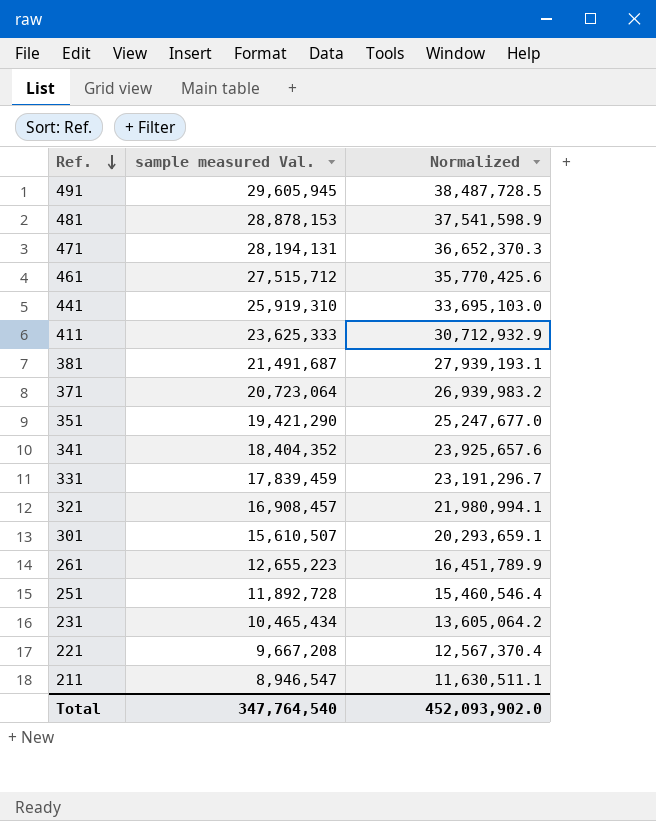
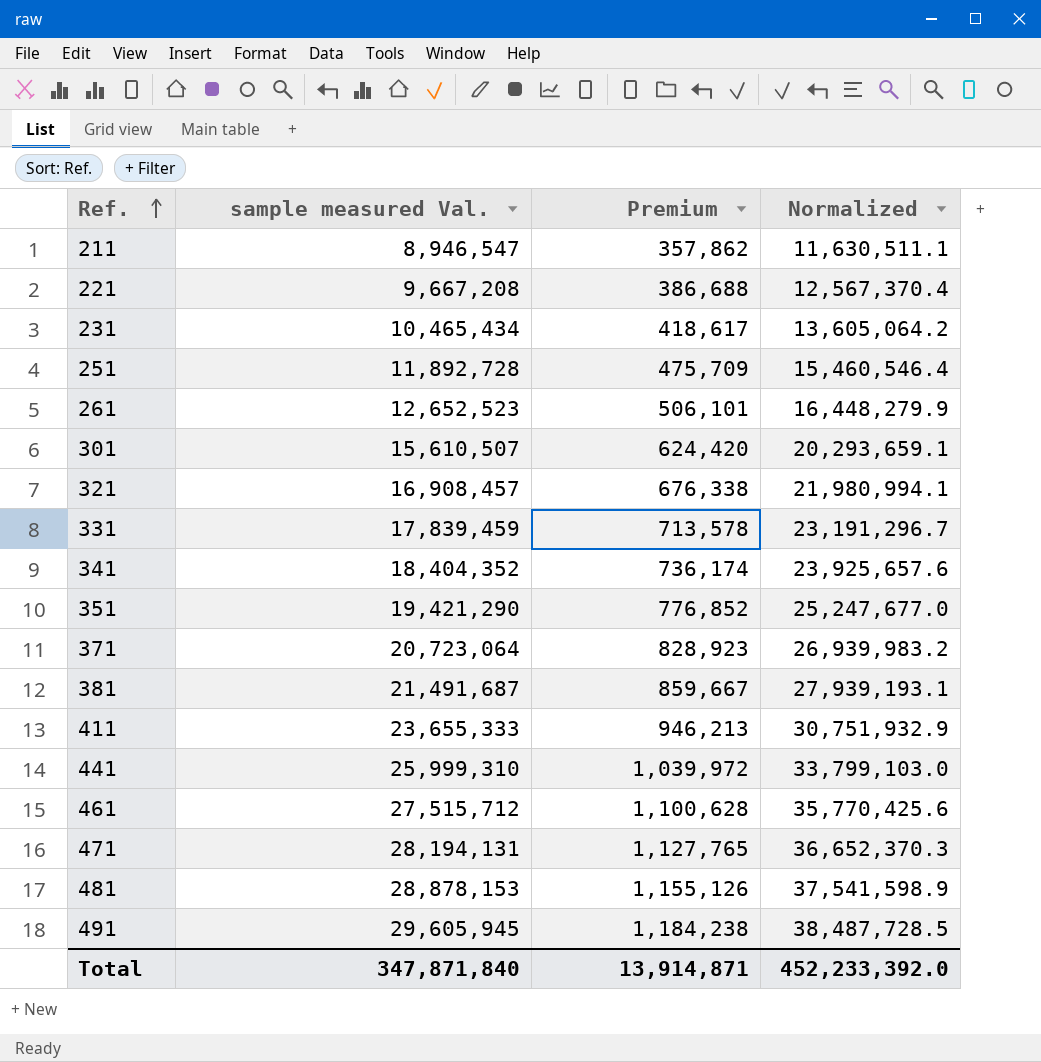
row order: Ref. descending -> Ref. ascending
column Premium | formula: none -> [sample measured Val.] * 0.04
261 | sample measured Val.: 12,655,223 -> 12,652,523
261 | Normalized: 16,451,789.9 -> 16,448,279.9
411 | sample measured Val.: 23,625,333 -> 23,655,333
411 | Normalized: 30,712,932.9 -> 30,751,932.9
441 | sample measured Val.: 25,919,310 -> 25,999,310
441 | Normalized: 33,695,103.0 -> 33,799,103.0
Total | sample measured Val.: 347,764,540 -> 347,871,840
Total | Normalized: 452,093,902.0 -> 452,233,392.0

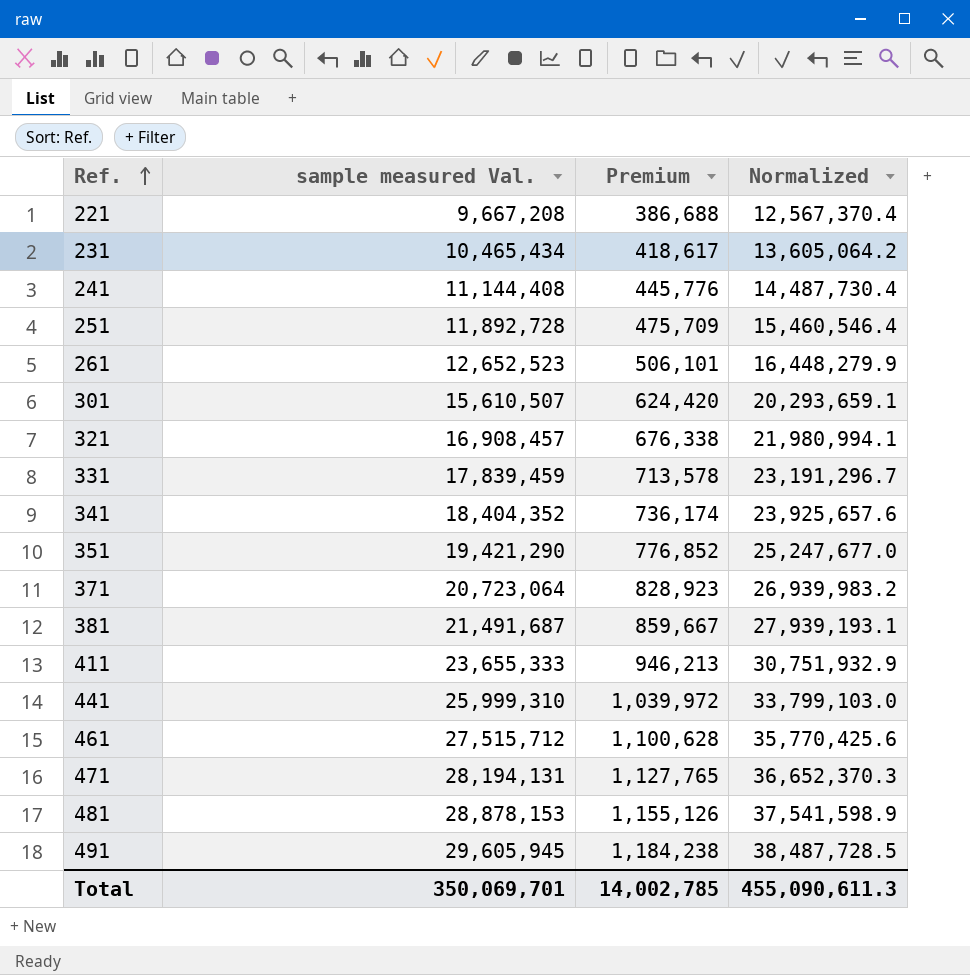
row 211: 8,946,547 | 357,862 | 11,630,511.1 -> none
row 241: none -> 11,144,408 | 445,776 | 14,487,730.4
Total | sample measured Val.: 347,871,840 -> 350,069,701
Total | Premium: 13,914,871 -> 14,002,785
Total | Normalized: 452,233,392.0 -> 455,090,611.3

